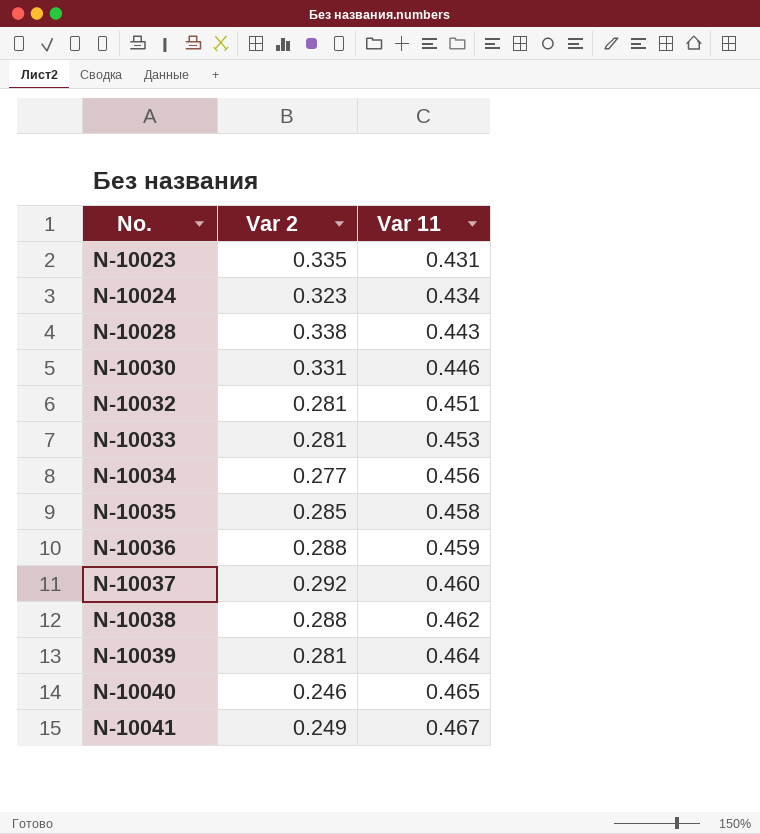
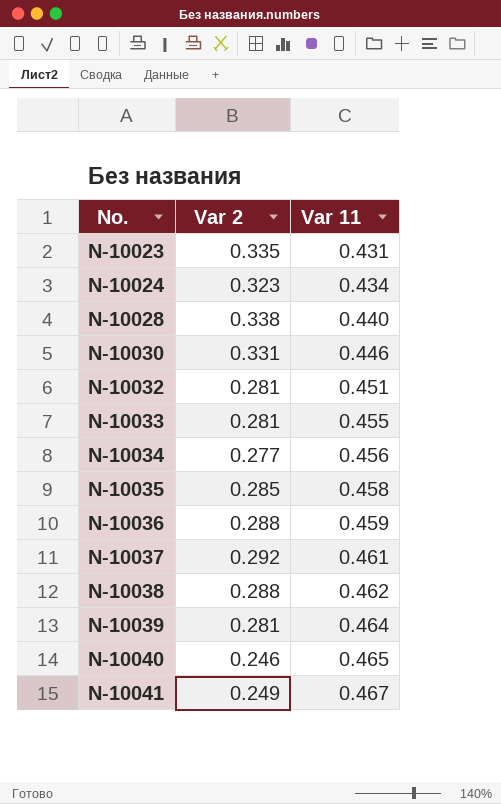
N-10028 | Var 11: 0.443 -> 0.440
N-10033 | Var 11: 0.453 -> 0.455
N-10037 | Var 11: 0.460 -> 0.461

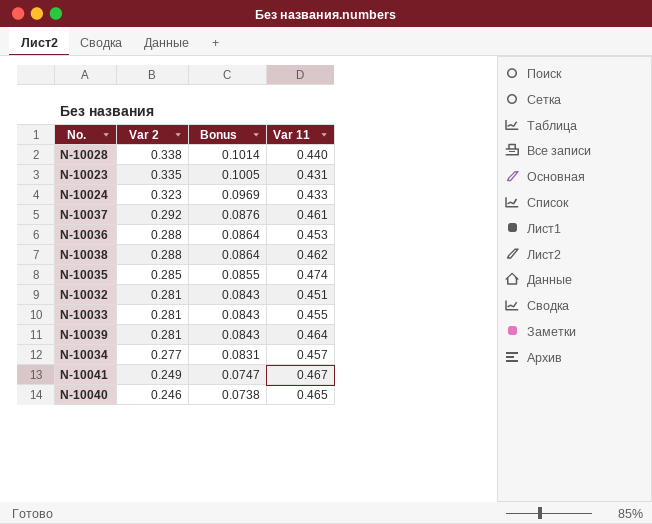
row order: No. ascending -> Var 2 descending
column Bonus | formula: none -> [Var 2] * 0.3
row N-10030: 0.331 | 0.446 -> none
N-10024 | Var 11: 0.434 -> 0.433
N-10036 | Var 11: 0.459 -> 0.453
N-10035 | Var 11: 0.458 -> 0.474
N-10034 | Var 11: 0.456 -> 0.457

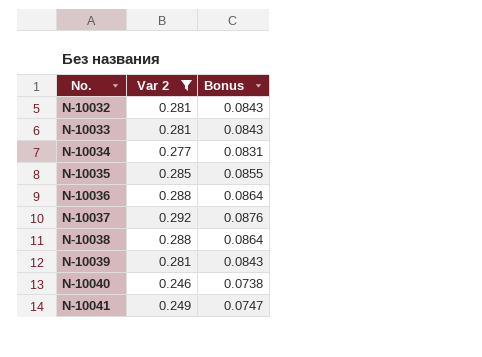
filter: none -> Var 2 <= 0.292
row order: Var 2 descending -> No. ascending
column Var 11 | position: 4 -> none

